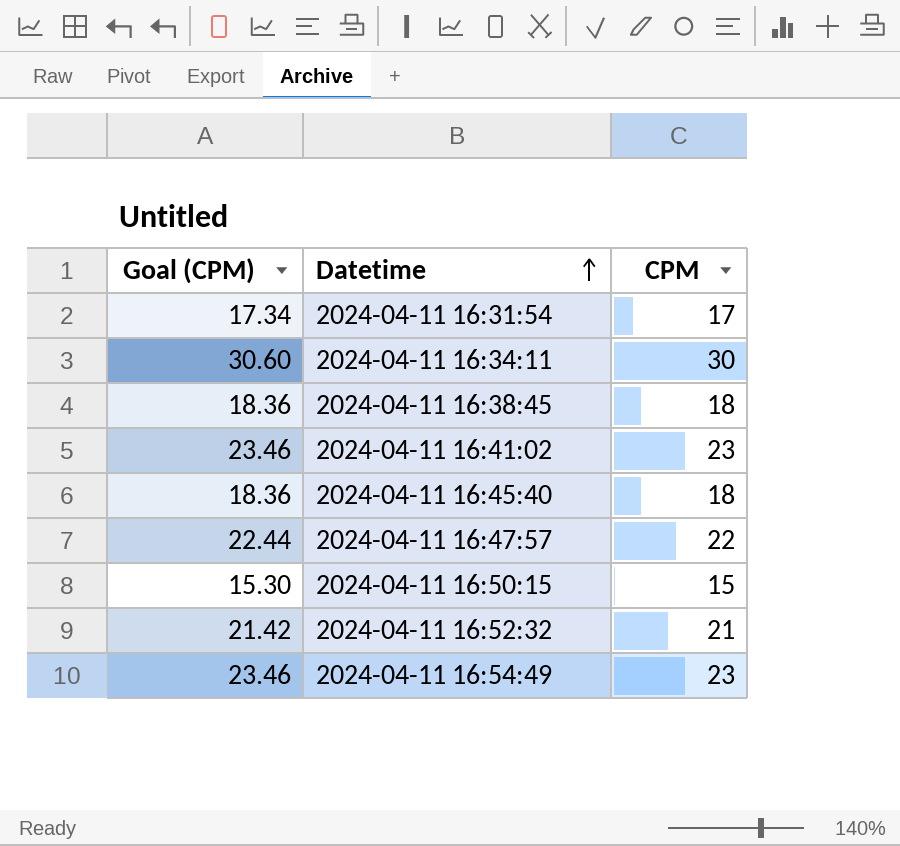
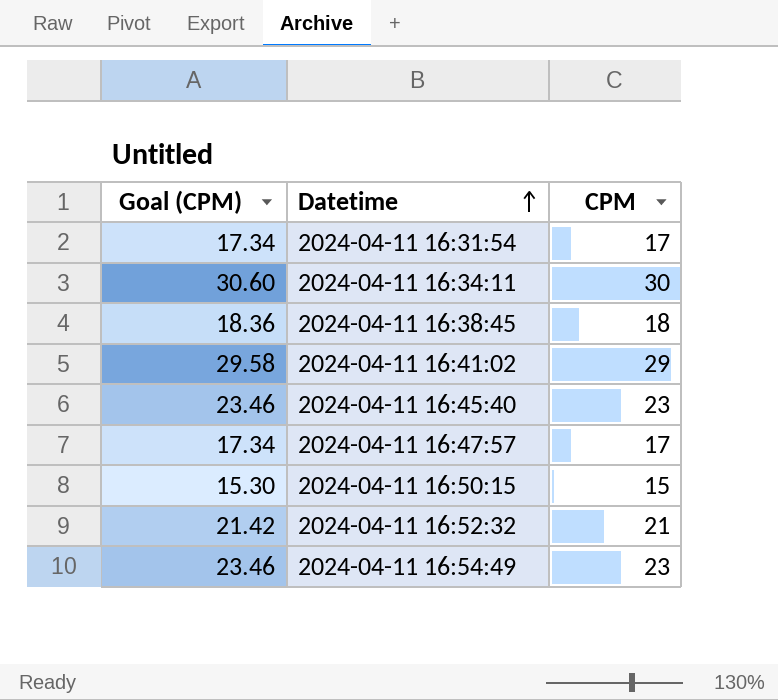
2024-04-11 16:41:02 | Goal (CPM): 23.46 -> 29.58
2024-04-11 16:41:02 | CPM: 23 -> 29
2024-04-11 16:45:40 | Goal (CPM): 18.36 -> 23.46
2024-04-11 16:45:40 | CPM: 18 -> 23
2024-04-11 16:47:57 | Goal (CPM): 22.44 -> 17.34
2024-04-11 16:47:57 | CPM: 22 -> 17

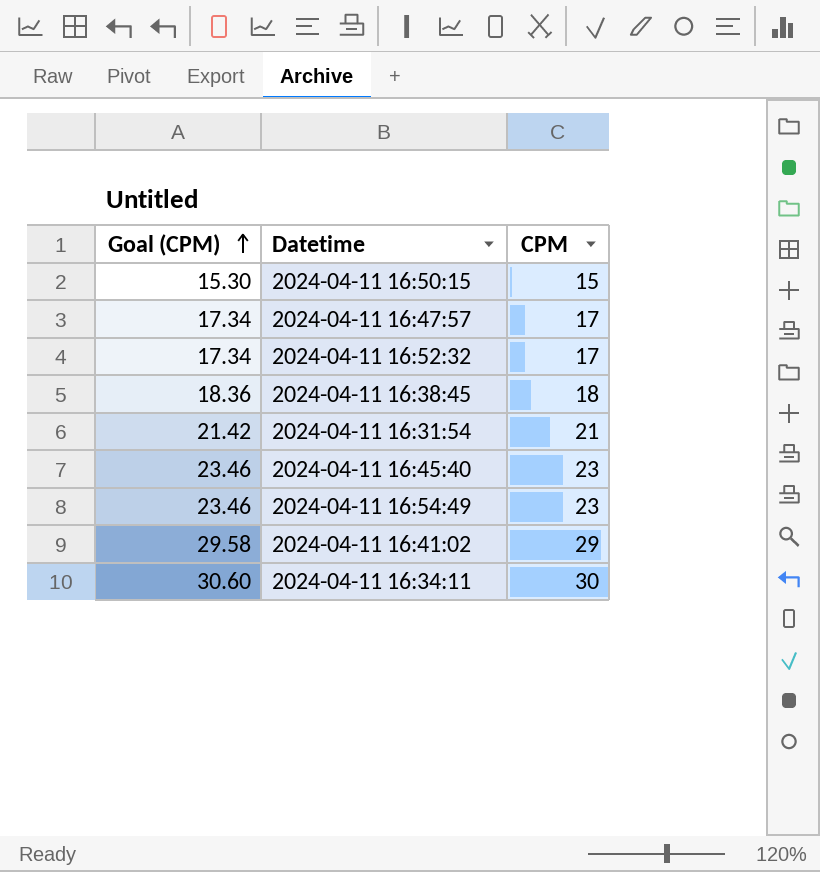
row order: Datetime ascending -> Goal (CPM) ascending
2024-04-11 16:52:32 | Goal (CPM): 21.42 -> 17.34
2024-04-11 16:52:32 | CPM: 21 -> 17
2024-04-11 16:31:54 | Goal (CPM): 17.34 -> 21.42
2024-04-11 16:31:54 | CPM: 17 -> 21

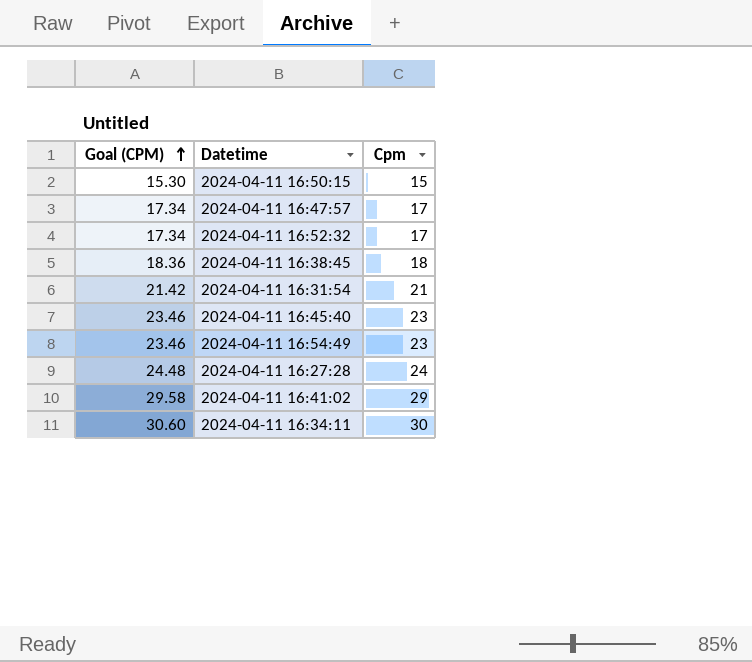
column name: CPM -> Cpm
row 2024-04-11 16:27:28: none -> 24.48 | 24

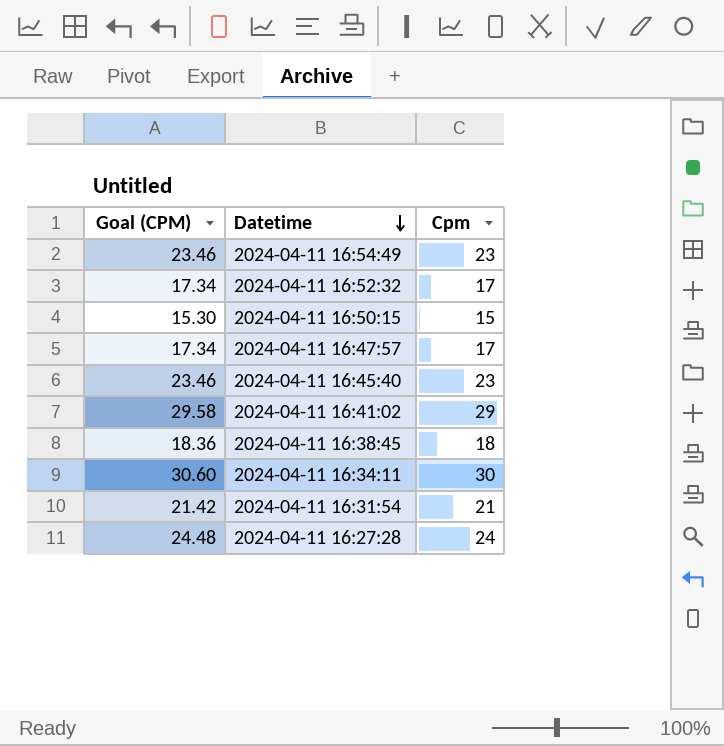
row order: Goal (CPM) ascending -> Datetime descending

